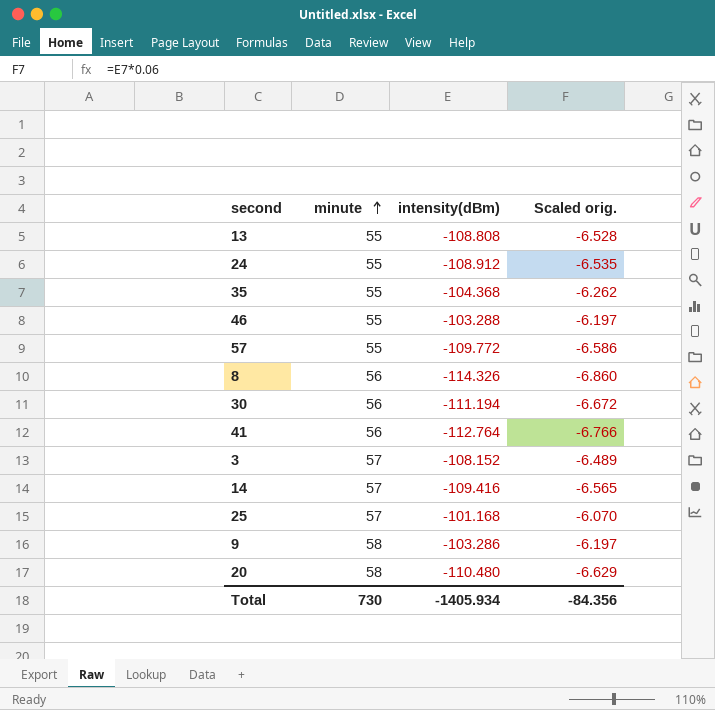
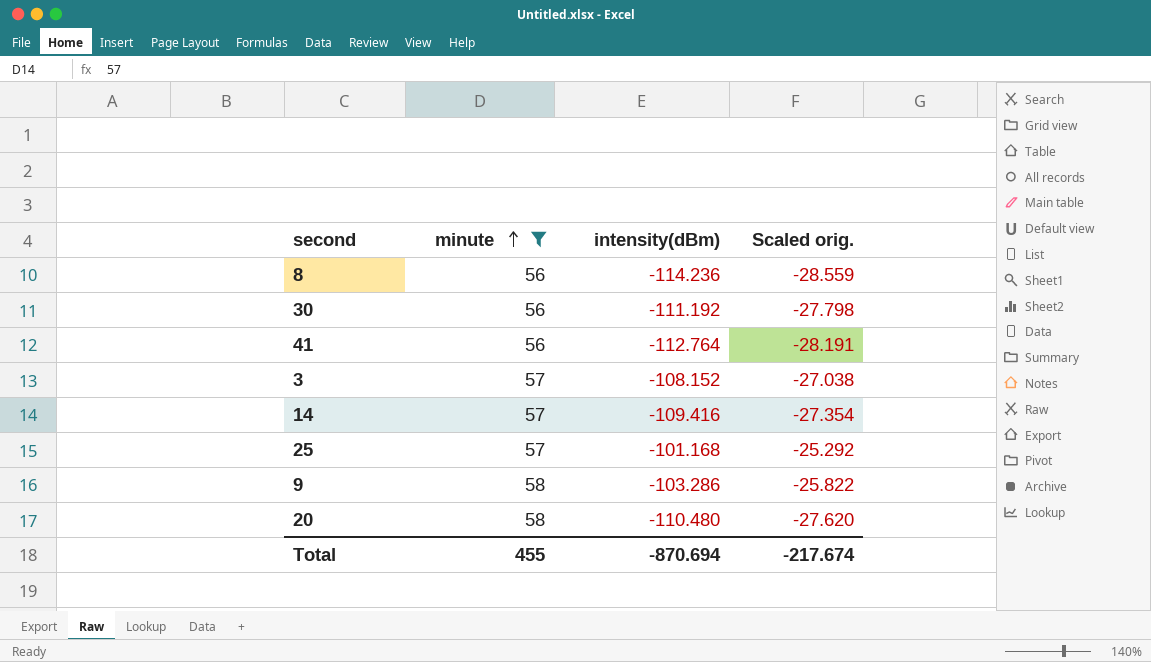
filter: none -> minute != 55
column Scaled orig. | formula: [intensity(dBm)] * 0.06 -> [intensity(dBm)] * 0.25
8 | intensity(dBm): -114.326 -> -114.236
30 | intensity(dBm): -111.194 -> -111.192
Total | minute: 730 -> 455
Total | intensity(dBm): -1405.934 -> -870.694
Total | Scaled orig.: -84.356 -> -217.674

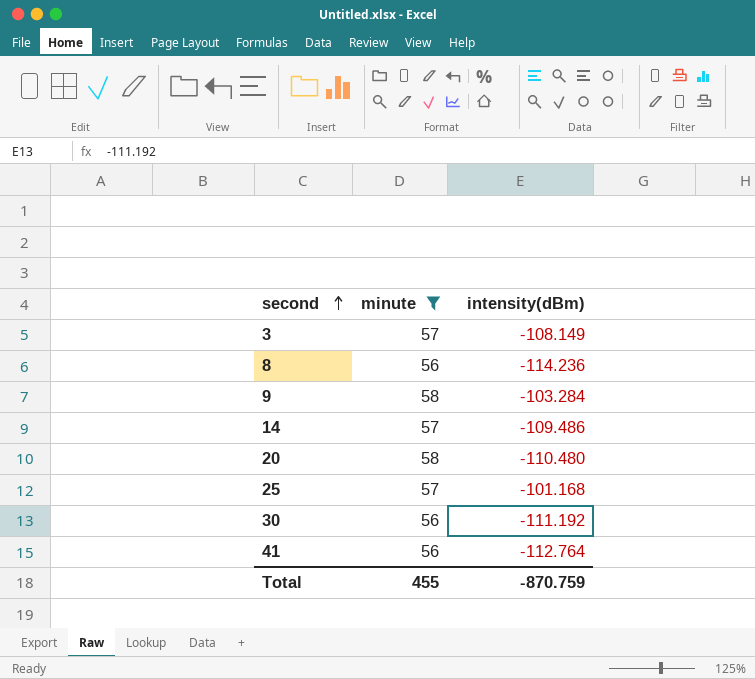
row order: minute ascending -> second ascending
column Scaled orig. | formula: [intensity(dBm)] * 0.25 -> none
3 | intensity(dBm): -108.152 -> -108.149
9 | intensity(dBm): -103.286 -> -103.284
14 | intensity(dBm): -109.416 -> -109.486
Total | intensity(dBm): -870.694 -> -870.759

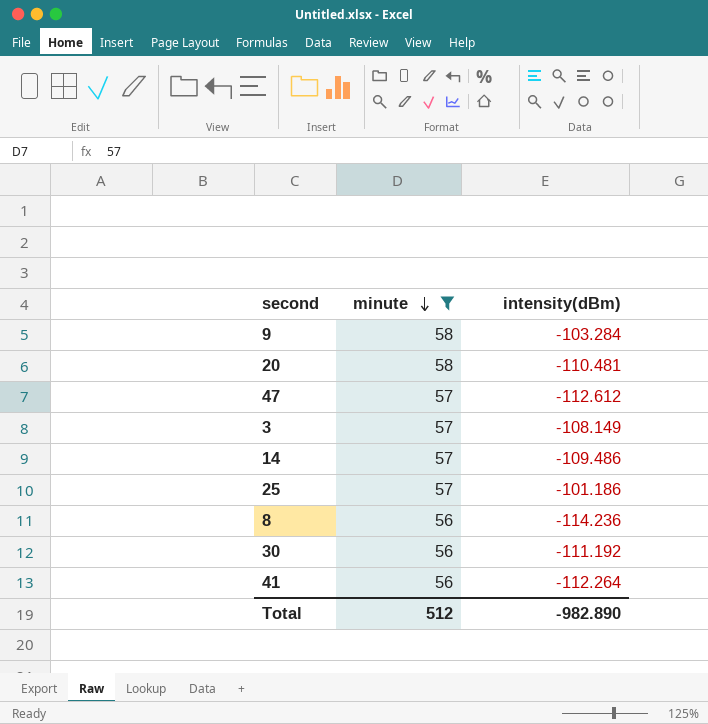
row order: second ascending -> minute descending
20 | intensity(dBm): -110.480 -> -110.481
row 47: none -> 57 | -112.612
25 | intensity(dBm): -101.168 -> -101.186
41 | intensity(dBm): -112.764 -> -112.264
Total | minute: 455 -> 512
Total | intensity(dBm): -870.759 -> -982.890

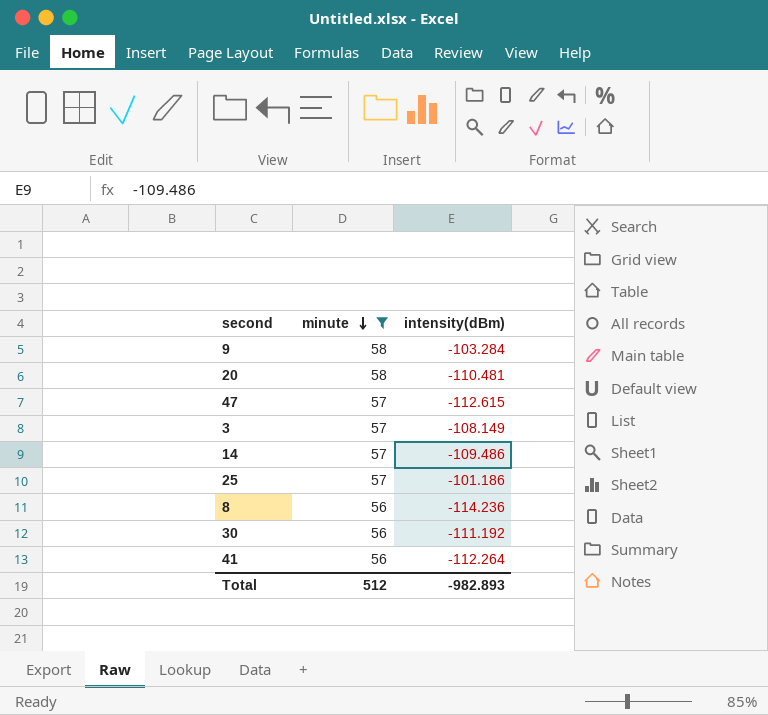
47 | intensity(dBm): -112.612 -> -112.615
Total | intensity(dBm): -982.890 -> -982.893

